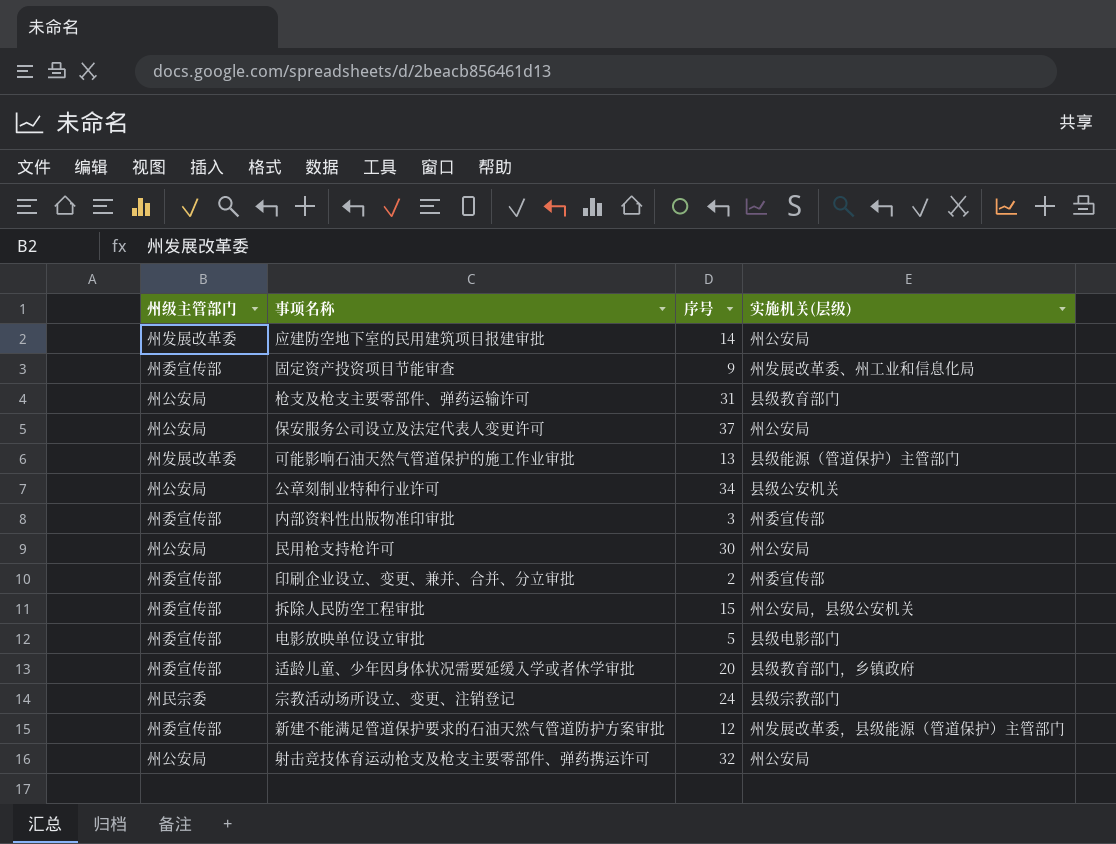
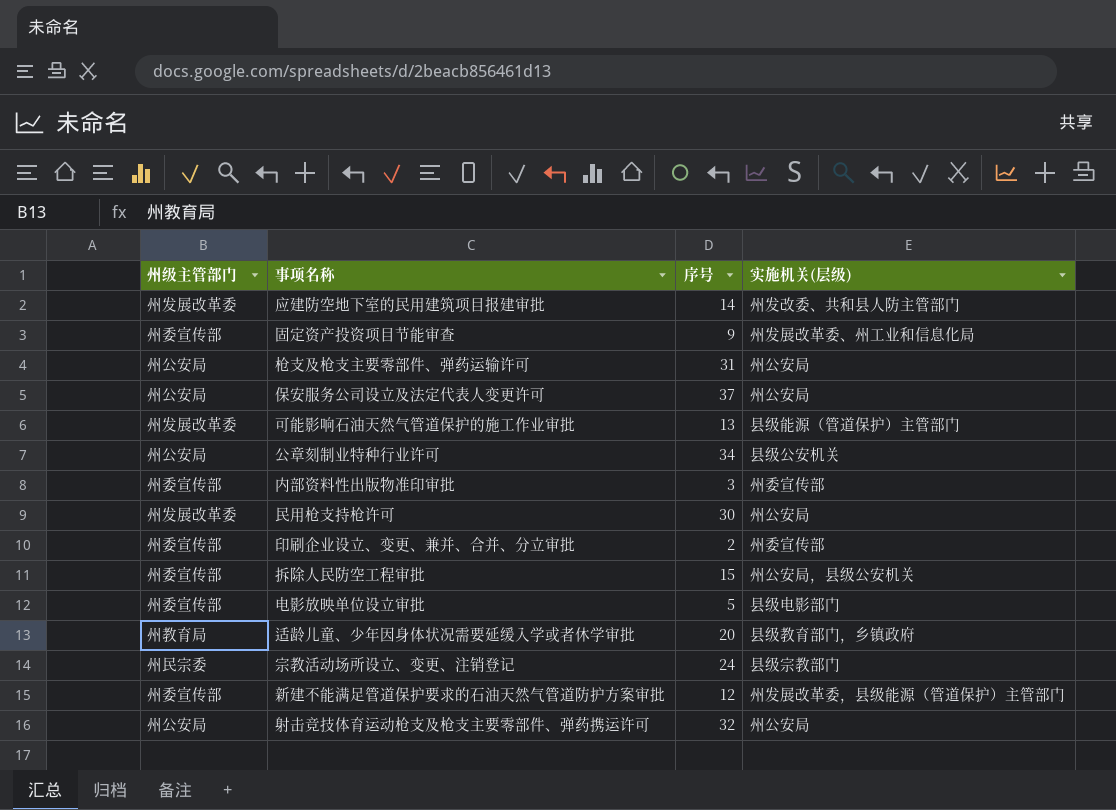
应建防空地下室的民用建筑项目报建审批 | 实施机关(层级): 州公安局 -> 州发改委、共和县人防主管部门
枪支及枪支主要零部件、弹药运输许可 | 实施机关(层级): 县级教育部门 -> 州公安局
民用枪支持枪许可 | 州级主管部门: 州公安局 -> 州发展改革委
适龄儿童、少年因身体状况需要延缓入学或者休学审批 | 州级主管部门: 州委宣传部 -> 州教育局

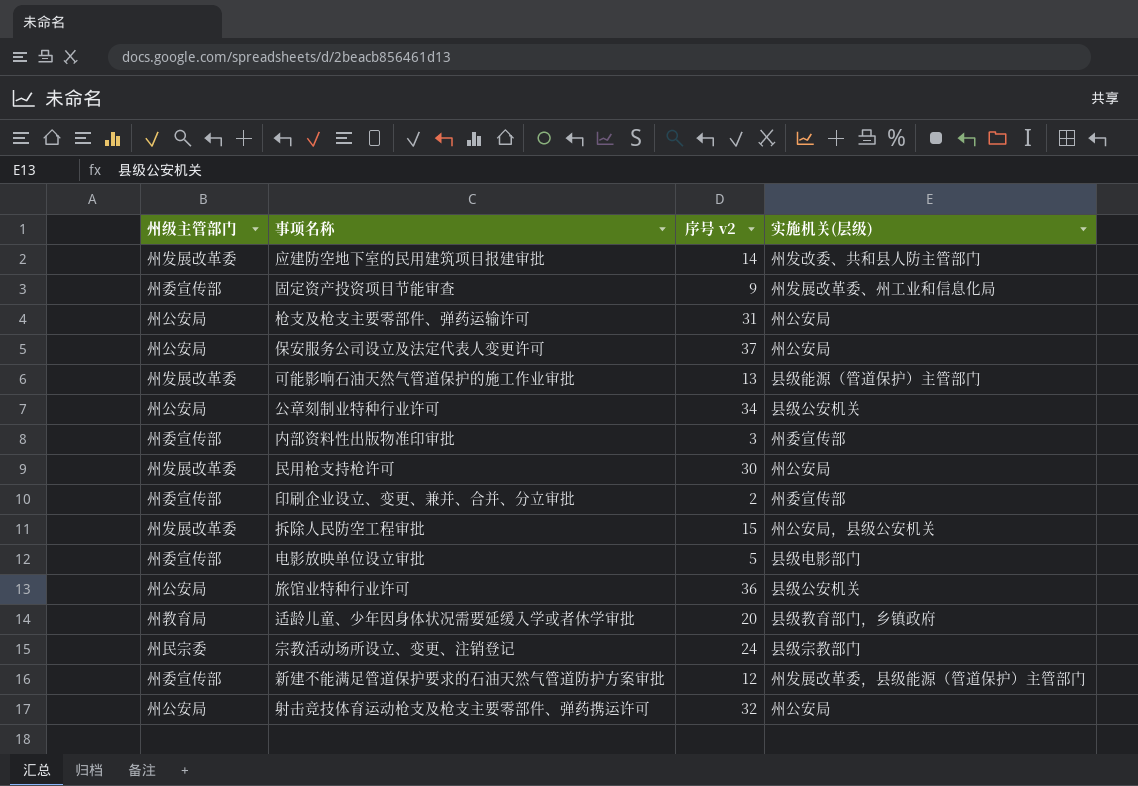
column name: 序号 -> 序号 v2
拆除人民防空工程审批 | 州级主管部门: 州委宣传部 -> 州发展改革委
row 旅馆业特种行业许可: none -> 州公安局 | 36 | 县级公安机关

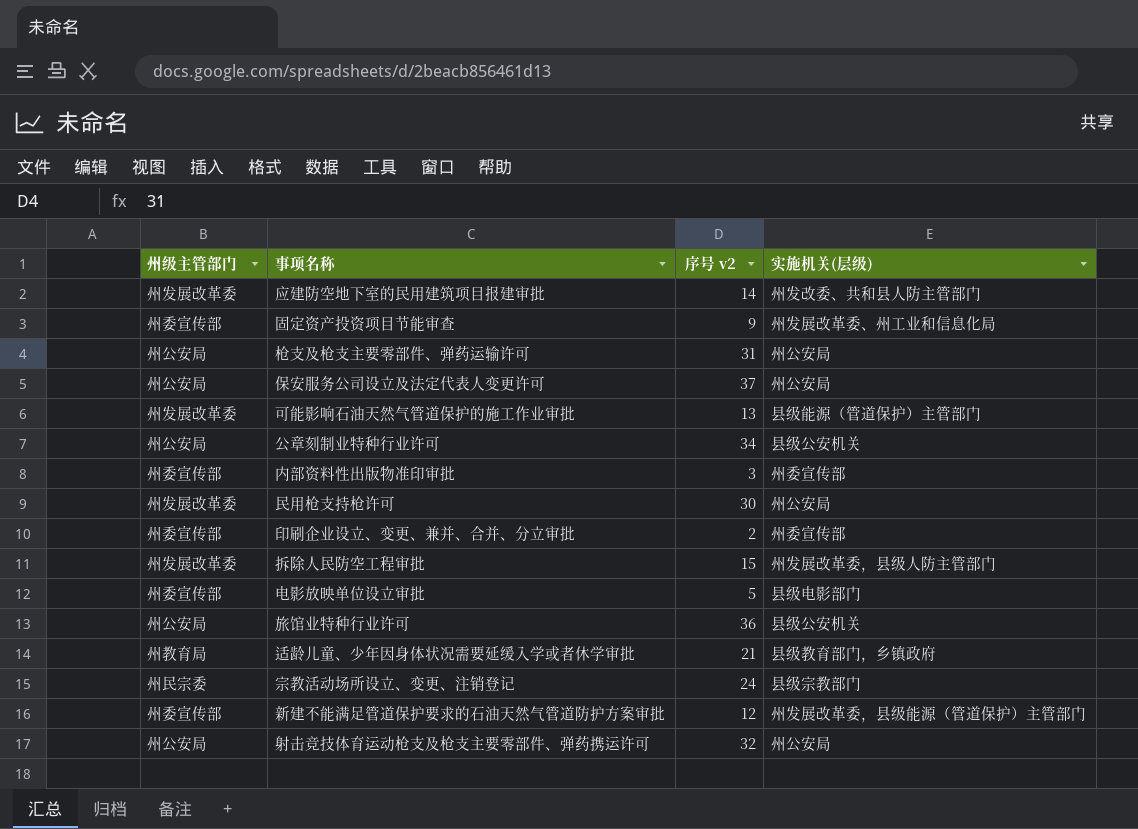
拆除人民防空工程审批 | 实施机关(层级): 州公安局，县级公安机关 -> 州发展改革委，县级人防主管部门
适龄儿童、少年因身体状况需要延缓入学或者休学审批 | 序号 v2: 20 -> 21

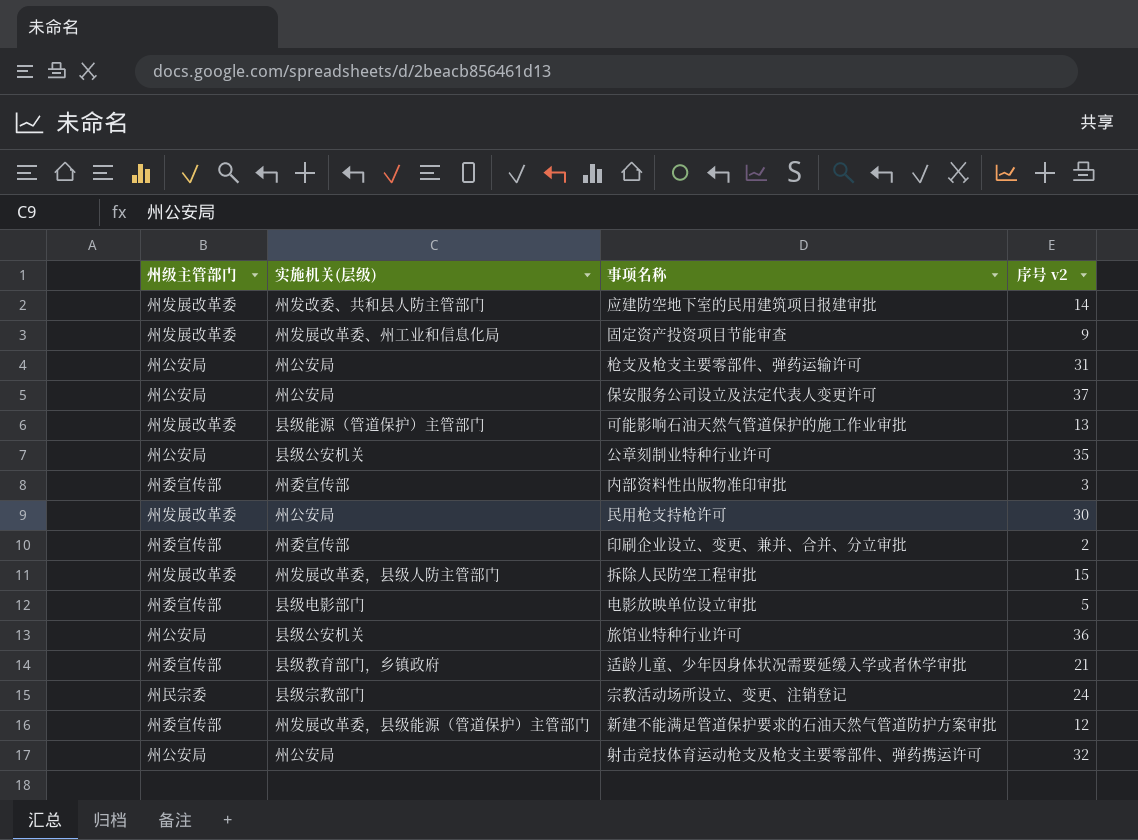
column 实施机关(层级) | position: 4 -> 2
固定资产投资项目节能审查 | 州级主管部门: 州委宣传部 -> 州发展改革委
公章刻制业特种行业许可 | 序号 v2: 34 -> 35
适龄儿童、少年因身体状况需要延缓入学或者休学审批 | 州级主管部门: 州教育局 -> 州委宣传部

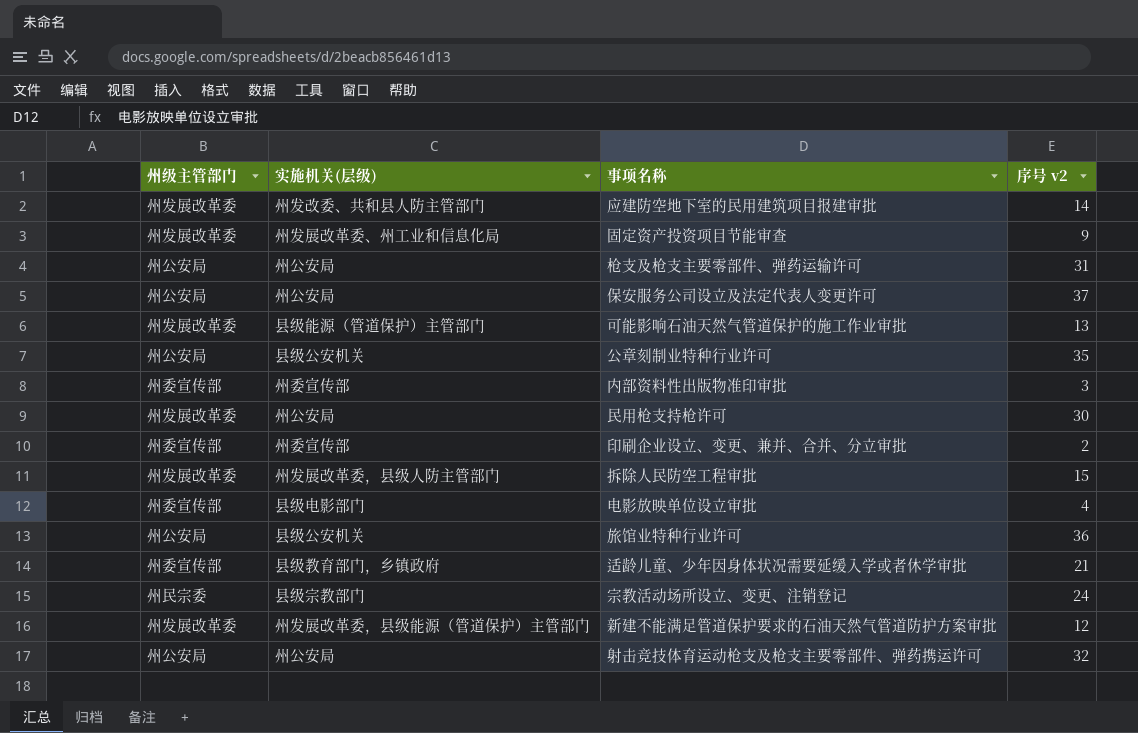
电影放映单位设立审批 | 序号 v2: 5 -> 4
新建不能满足管道保护要求的石油天然气管道防护方案审批 | 州级主管部门: 州委宣传部 -> 州发展改革委

